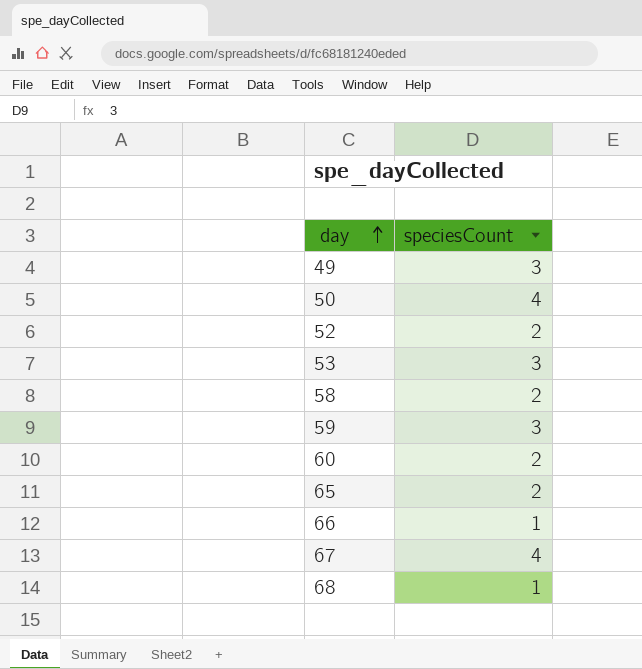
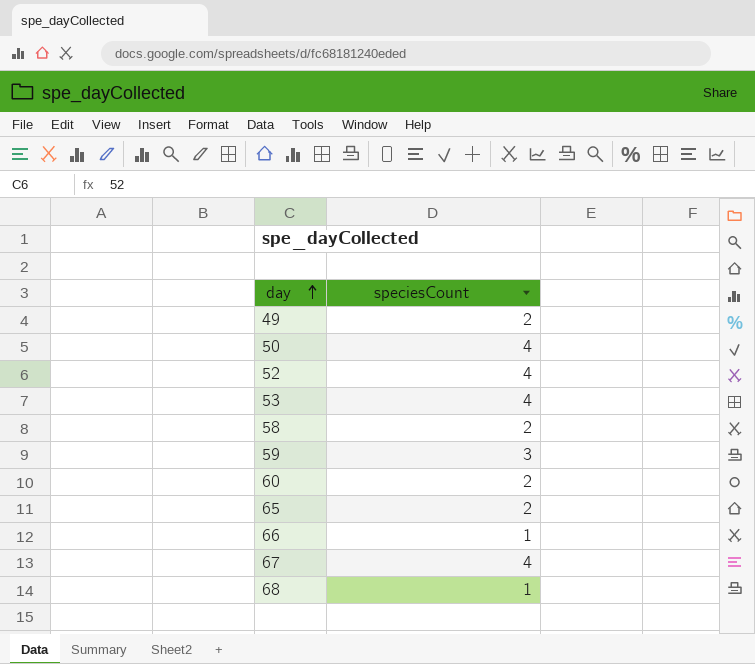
49 | speciesCount: 3 -> 2
52 | speciesCount: 2 -> 4
53 | speciesCount: 3 -> 4

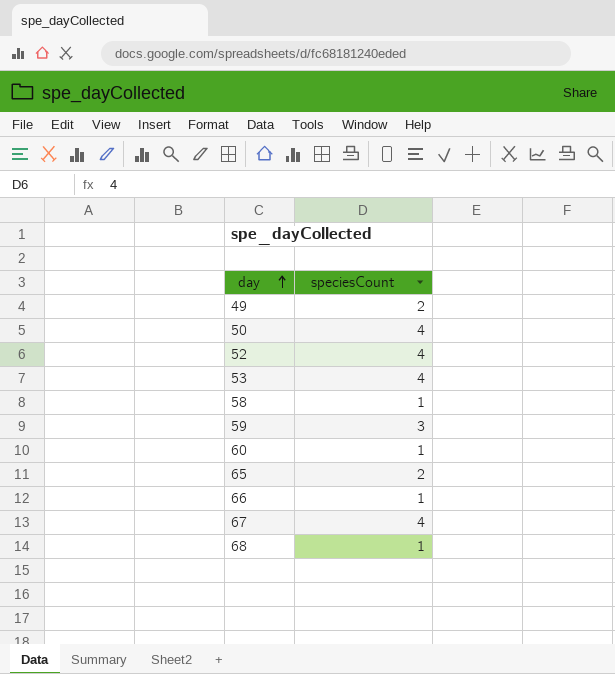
58 | speciesCount: 2 -> 1
60 | speciesCount: 2 -> 1

